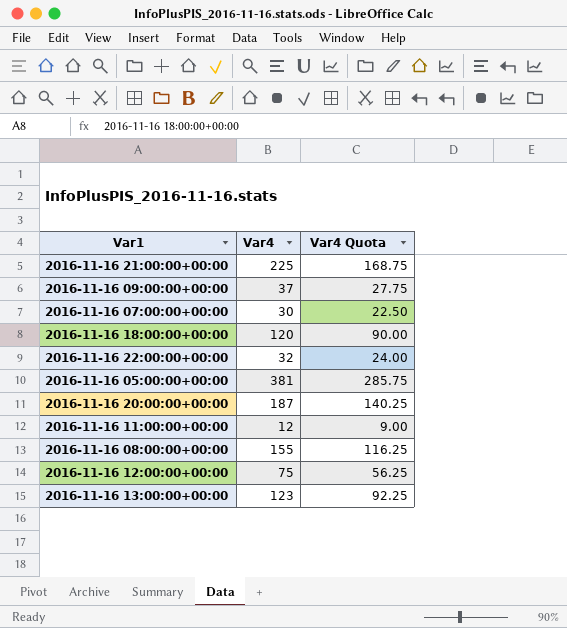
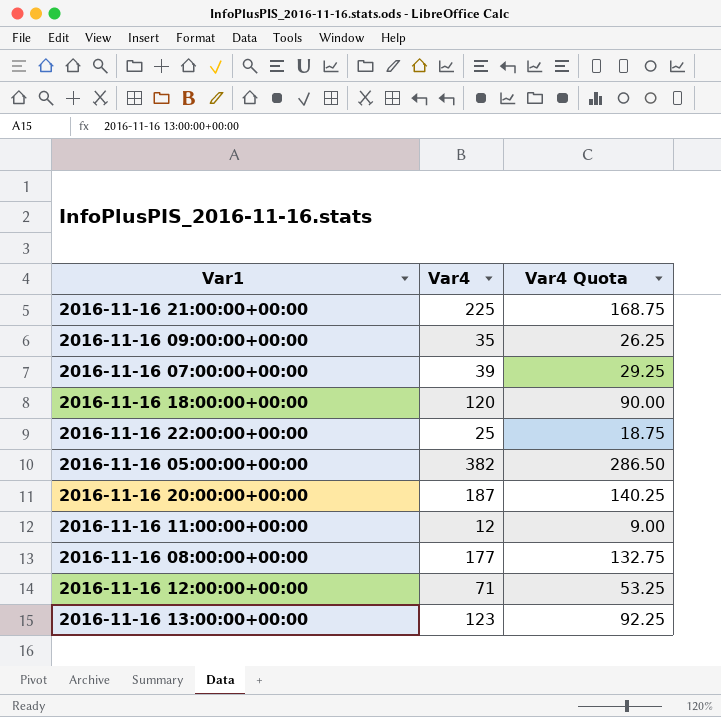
2016-11-16 09:00:00+00:00 | Var4: 37 -> 35
2016-11-16 09:00:00+00:00 | Var4 Quota: 27.75 -> 26.25
2016-11-16 07:00:00+00:00 | Var4: 30 -> 39
2016-11-16 07:00:00+00:00 | Var4 Quota: 22.50 -> 29.25
2016-11-16 22:00:00+00:00 | Var4: 32 -> 25
2016-11-16 22:00:00+00:00 | Var4 Quota: 24.00 -> 18.75
2016-11-16 05:00:00+00:00 | Var4: 381 -> 382
2016-11-16 05:00:00+00:00 | Var4 Quota: 285.75 -> 286.50
2016-11-16 08:00:00+00:00 | Var4: 155 -> 177
2016-11-16 08:00:00+00:00 | Var4 Quota: 116.25 -> 132.75
2016-11-16 12:00:00+00:00 | Var4: 75 -> 71
2016-11-16 12:00:00+00:00 | Var4 Quota: 56.25 -> 53.25

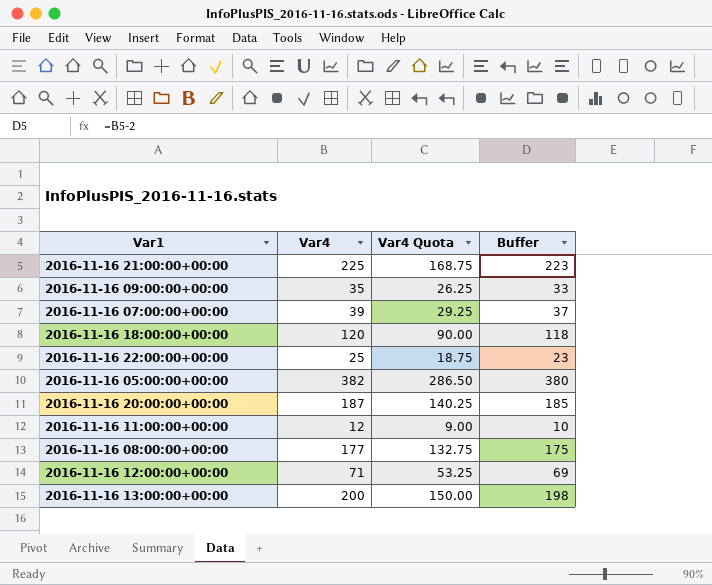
column Buffer | formula: none -> [Var4] - 2
2016-11-16 13:00:00+00:00 | Var4: 123 -> 200
2016-11-16 13:00:00+00:00 | Var4 Quota: 92.25 -> 150.00

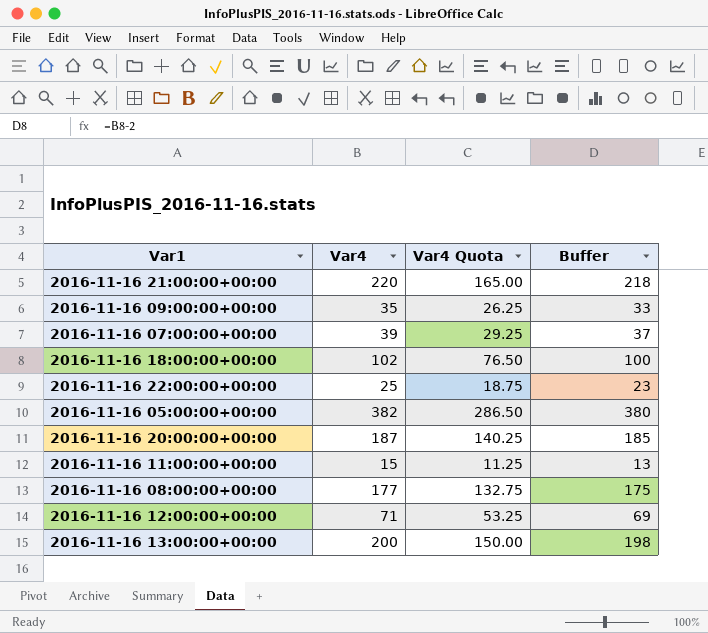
2016-11-16 21:00:00+00:00 | Var4: 225 -> 220
2016-11-16 21:00:00+00:00 | Var4 Quota: 168.75 -> 165.00
2016-11-16 21:00:00+00:00 | Buffer: 223 -> 218
2016-11-16 18:00:00+00:00 | Var4: 120 -> 102
2016-11-16 18:00:00+00:00 | Var4 Quota: 90.00 -> 76.50
2016-11-16 18:00:00+00:00 | Buffer: 118 -> 100
2016-11-16 11:00:00+00:00 | Var4: 12 -> 15
2016-11-16 11:00:00+00:00 | Var4 Quota: 9.00 -> 11.25
2016-11-16 11:00:00+00:00 | Buffer: 10 -> 13

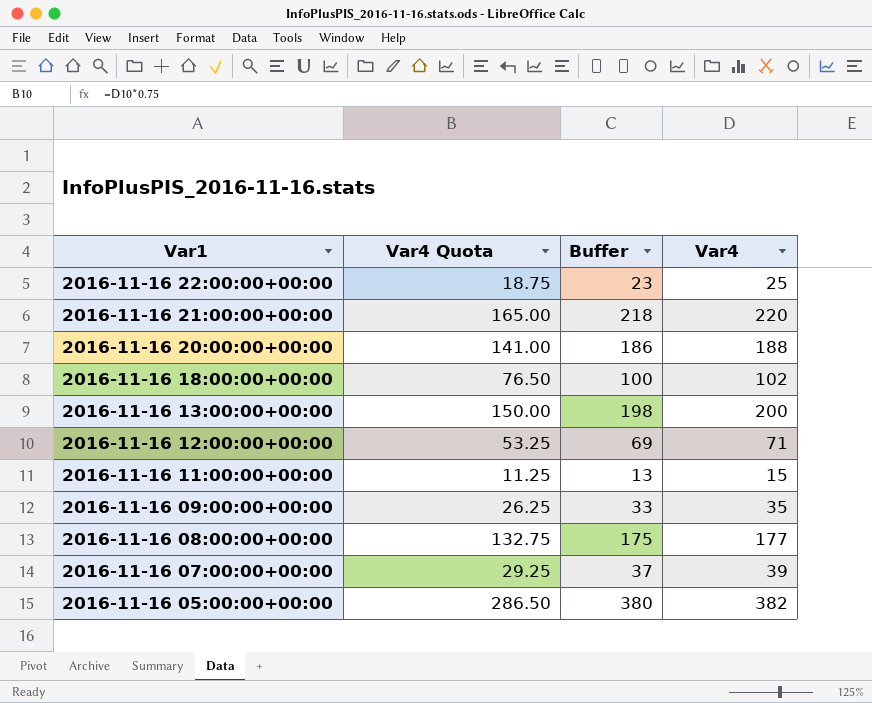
row order: none -> Var1 descending
column Var4 | position: 2 -> 4
2016-11-16 20:00:00+00:00 | Var4 Quota: 140.25 -> 141.00
2016-11-16 20:00:00+00:00 | Buffer: 185 -> 186
2016-11-16 20:00:00+00:00 | Var4: 187 -> 188

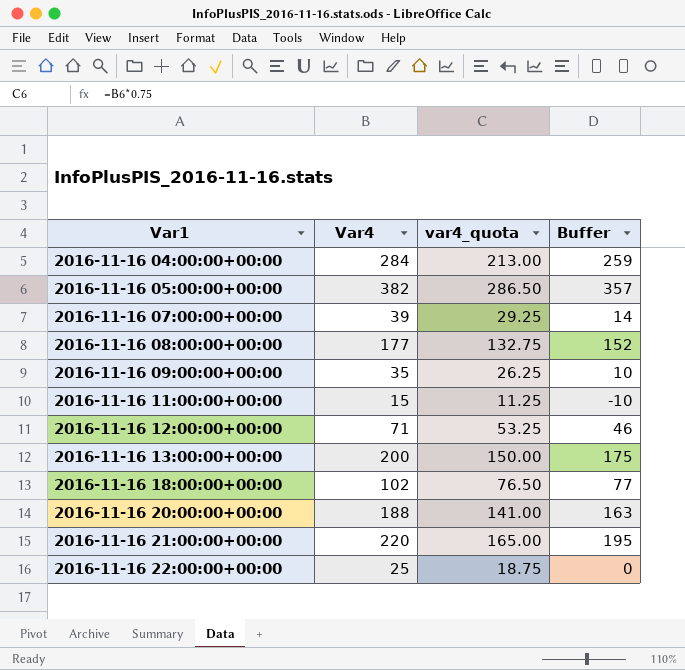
row order: Var1 descending -> Var1 ascending
column Var4 | position: 4 -> 2
column name: Var4 Quota -> var4_quota
column Buffer | formula: [Var4] - 2 -> [Var4] - 25
row 2016-11-16 04:00:00+00:00: none -> 284 | 213.00 | 259

